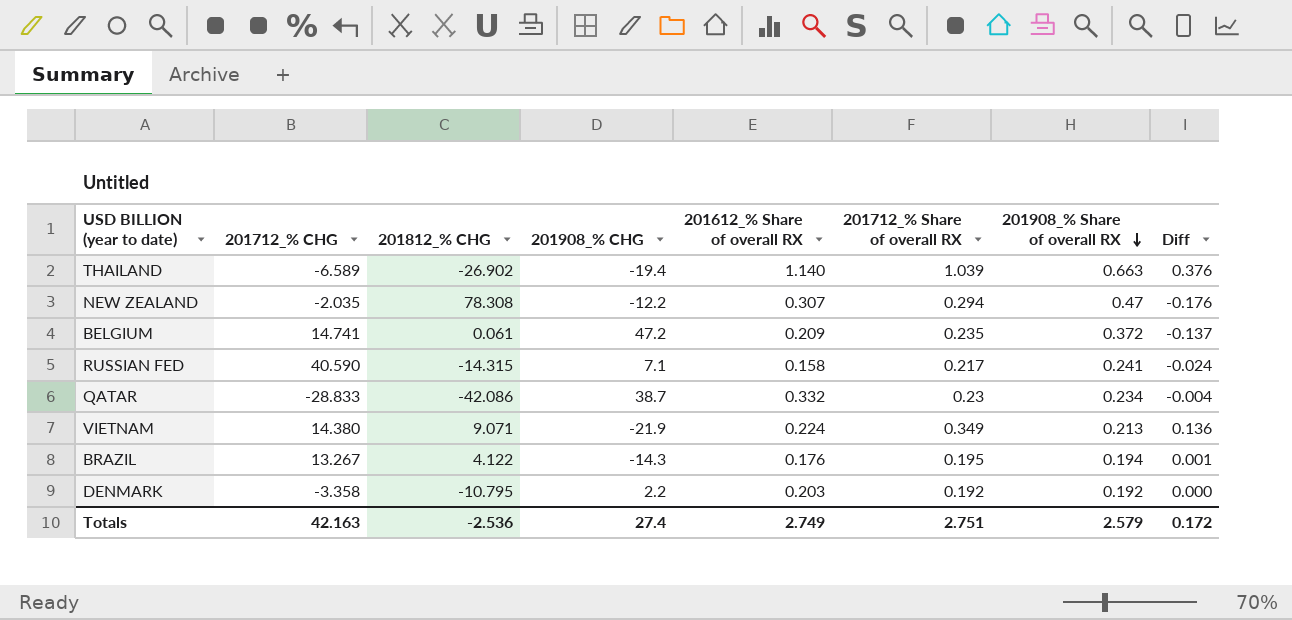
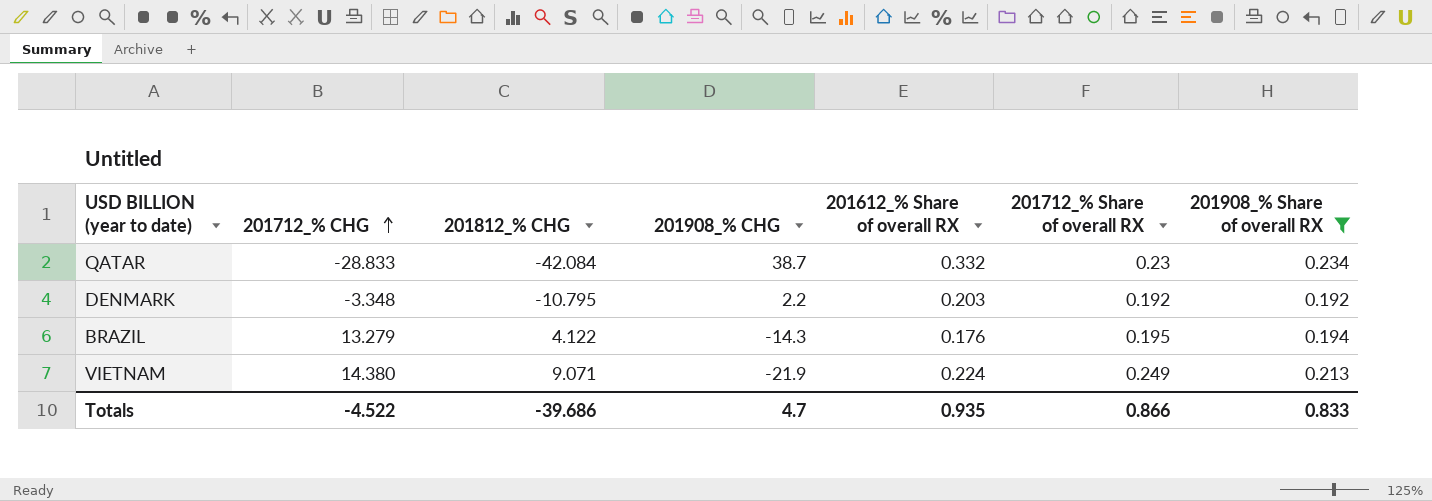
filter: none -> 201908_% Share of overall RX <= 0.234
row order: 201908_% Share of overall RX descending -> 201712_% CHG ascending
column Diff | formula: [201712_% Share of overall RX] - [201908_% Share of overall RX] -> none
QATAR | 201812_% CHG: -42.086 -> -42.084
DENMARK | 201712_% CHG: -3.358 -> -3.348
BRAZIL | 201712_% CHG: 13.267 -> 13.279
VIETNAM | 201712_% Share of overall RX: 0.349 -> 0.249
Totals | 201712_% CHG: 42.163 -> -4.522
Totals | 201812_% CHG: -2.536 -> -39.686
Totals | 201908_% CHG: 27.4 -> 4.7
Totals | 201612_% Share of overall RX: 2.749 -> 0.935
Totals | 201712_% Share of overall RX: 2.751 -> 0.866
Totals | 201908_% Share of overall RX: 2.579 -> 0.833

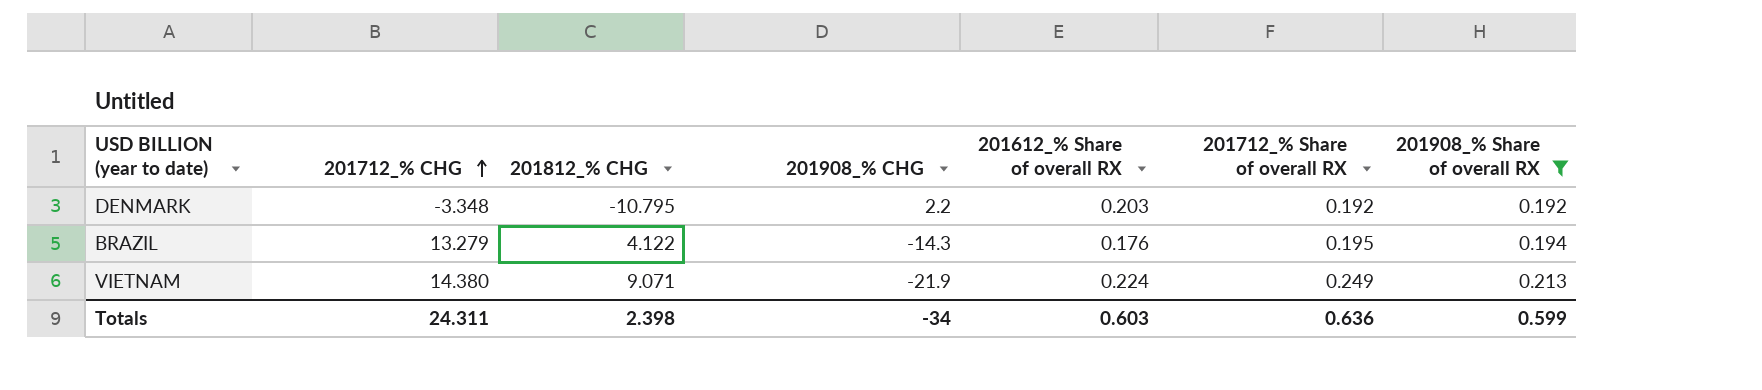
row QATAR: -28.833 | -42.084 | 38.7 | 0.332 | 0.23 | 0.234 -> none
Totals | 201712_% CHG: -4.522 -> 24.311
Totals | 201812_% CHG: -39.686 -> 2.398
Totals | 201908_% CHG: 4.7 -> -34
Totals | 201612_% Share of overall RX: 0.935 -> 0.603
Totals | 201712_% Share of overall RX: 0.866 -> 0.636
Totals | 201908_% Share of overall RX: 0.833 -> 0.599

